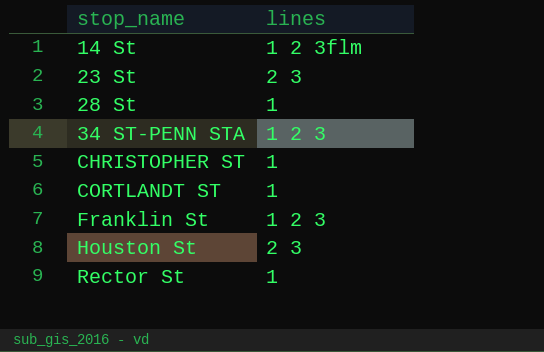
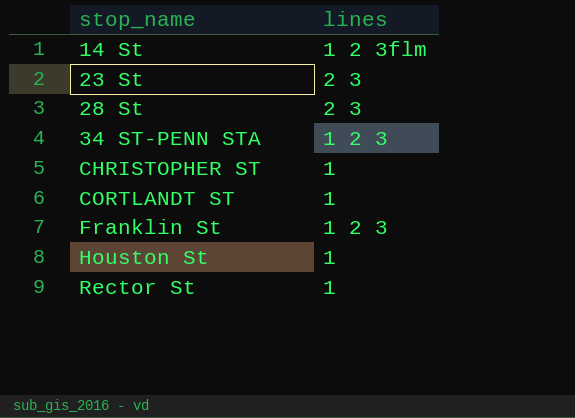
28 St | lines: 1 -> 2 3
Houston St | lines: 2 3 -> 1

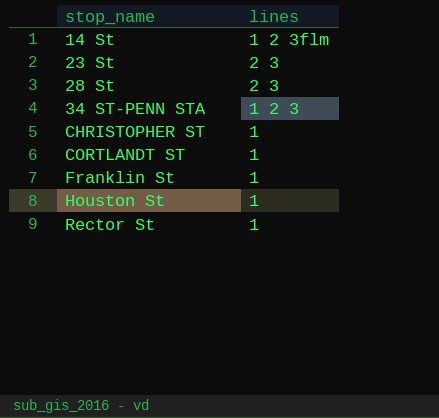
Franklin St | lines: 1 2 3 -> 1

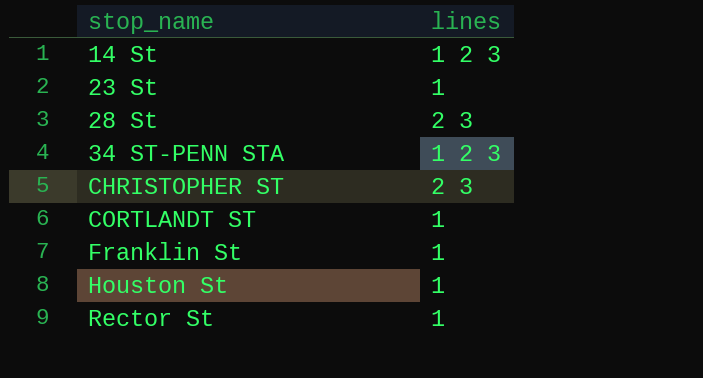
14 St | lines: 1 2 3flm -> 1 2 3
23 St | lines: 2 3 -> 1
CHRISTOPHER ST | lines: 1 -> 2 3

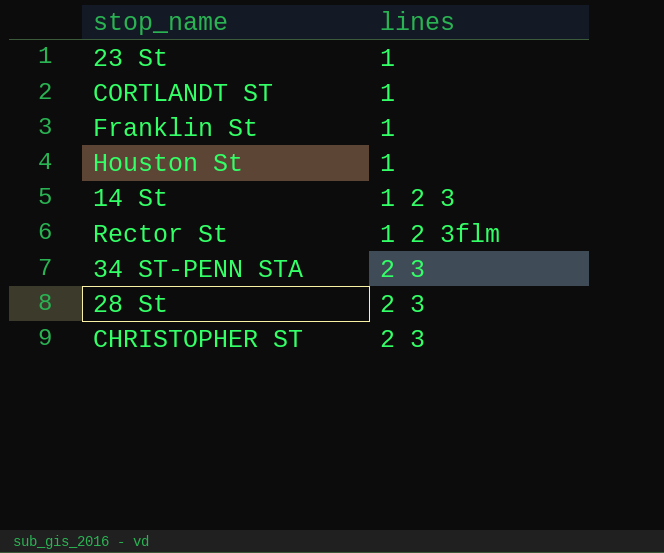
row order: stop_name ascending -> lines ascending
Rector St | lines: 1 -> 1 2 3flm
34 ST-PENN STA | lines: 1 2 3 -> 2 3

